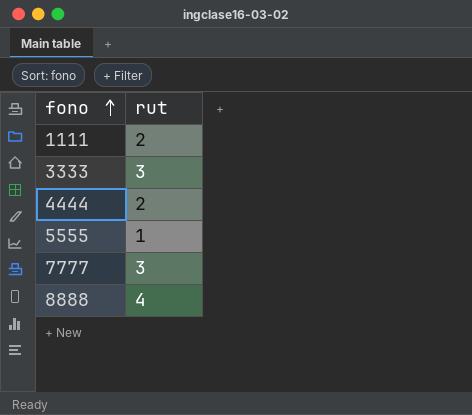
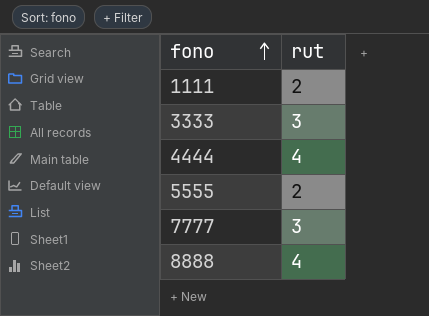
4444 | rut: 2 -> 4
5555 | rut: 1 -> 2

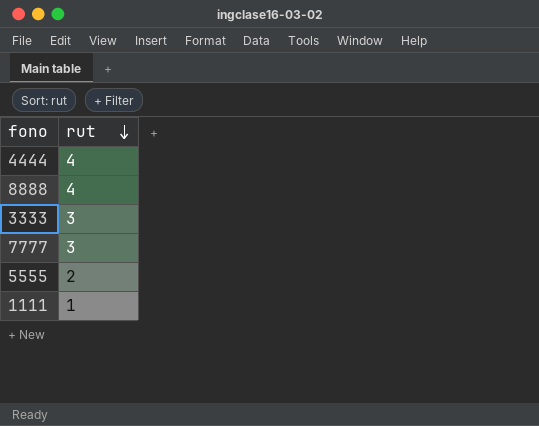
row order: fono ascending -> rut descending
1111 | rut: 2 -> 1

